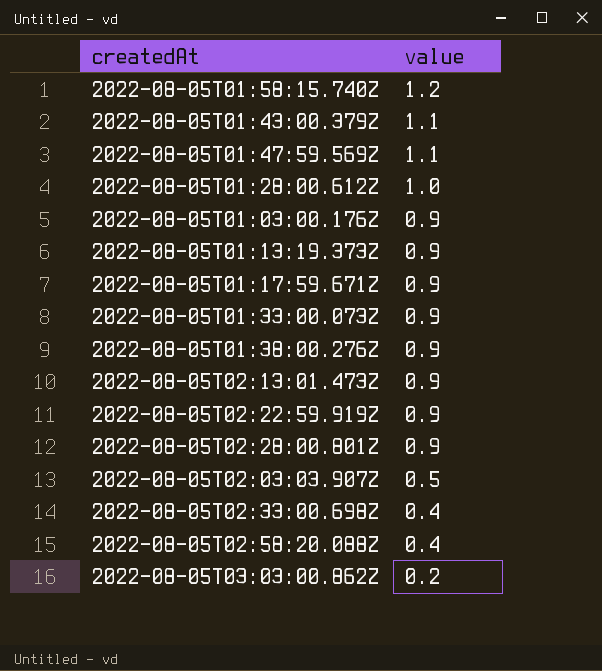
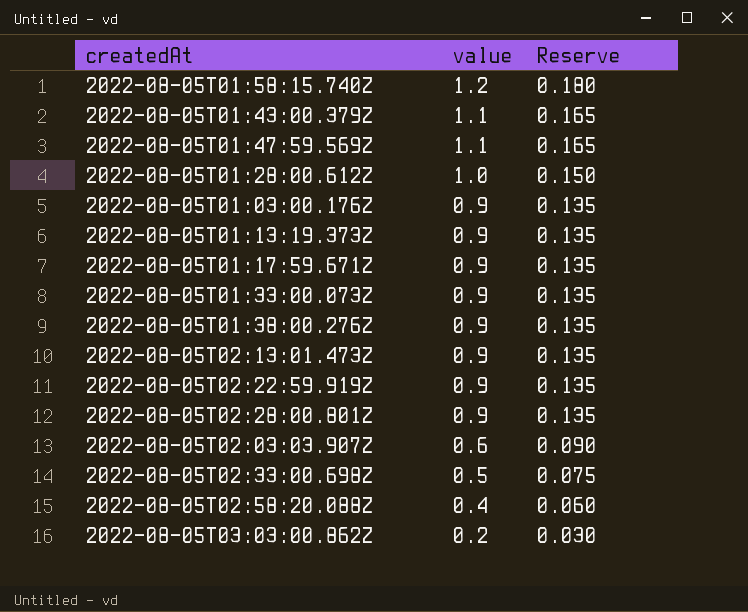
column Reserve | formula: none -> [value] * 0.15
2022-08-05T02:03:03.907Z | value: 0.5 -> 0.6
2022-08-05T02:33:00.698Z | value: 0.4 -> 0.5

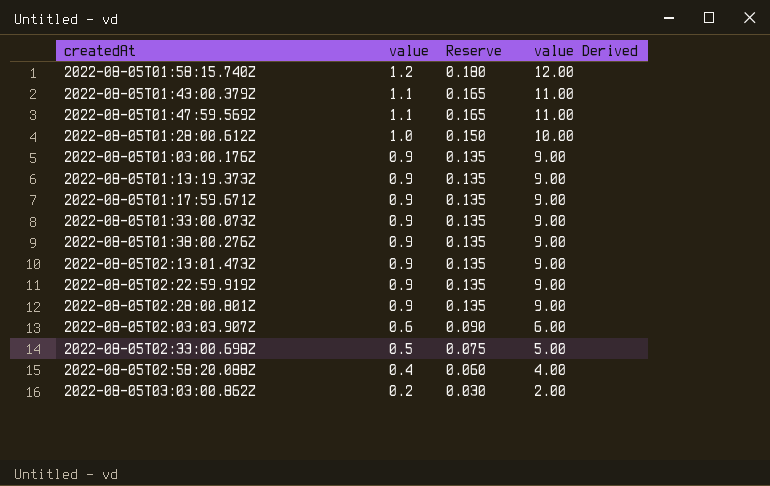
column value Derived | formula: none -> [value] * 10

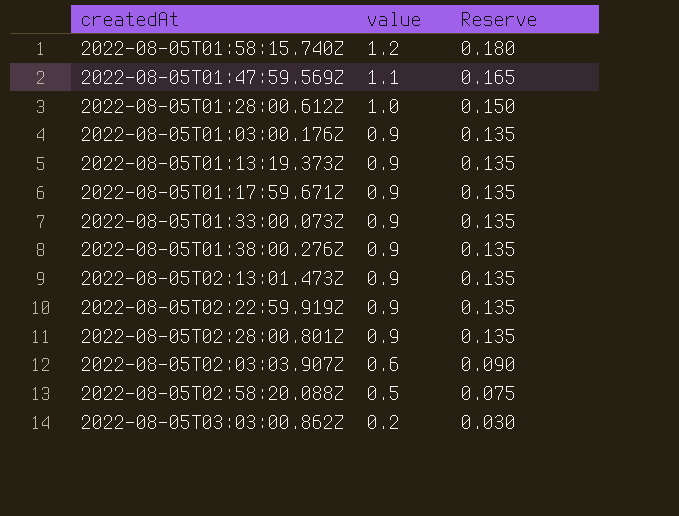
column value Derived | formula: [value] * 10 -> none
row 2022-08-05T01:43:00.379Z: 1.1 | 0.165 | 11.00 -> none
row 2022-08-05T02:33:00.698Z: 0.5 | 0.075 | 5.00 -> none
2022-08-05T02:58:20.088Z | value: 0.4 -> 0.5
2022-08-05T02:58:20.088Z | Reserve: 0.060 -> 0.075

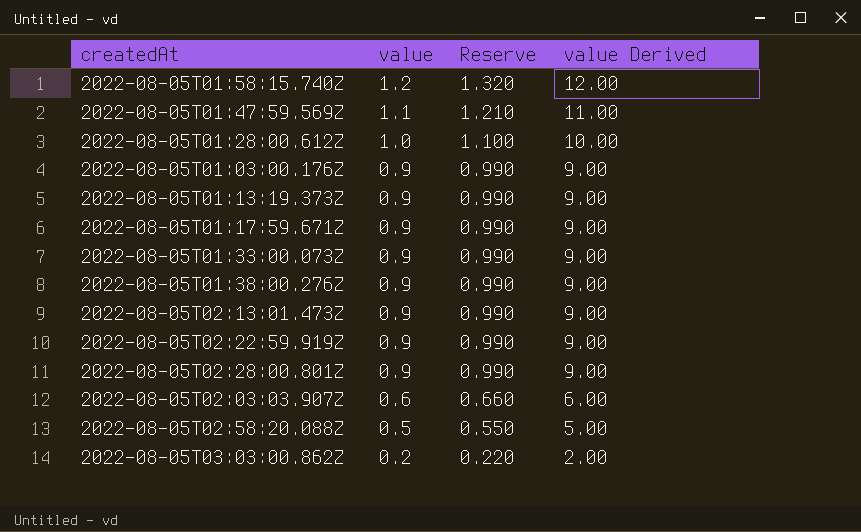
column Reserve | formula: [value] * 0.15 -> [value] * 1.1
column value Derived | formula: none -> [value] * 10

